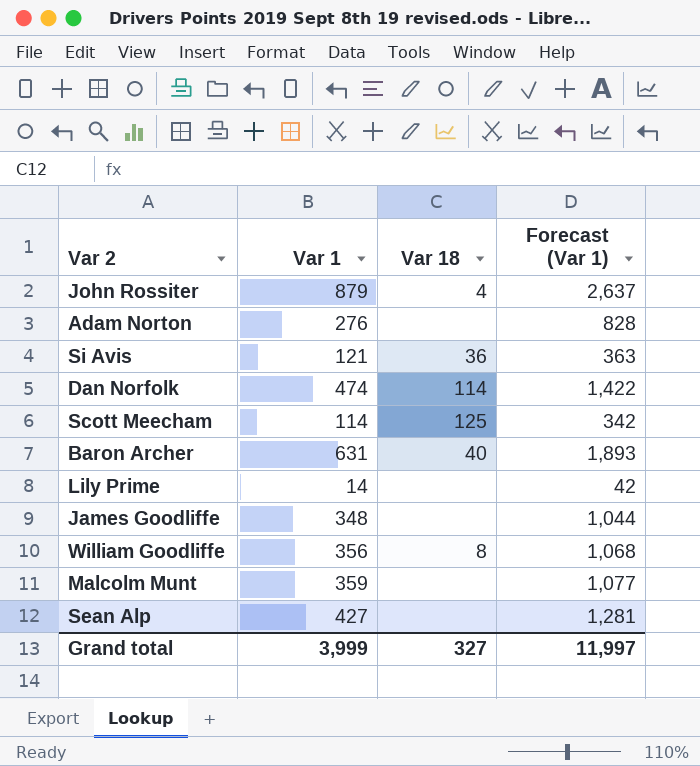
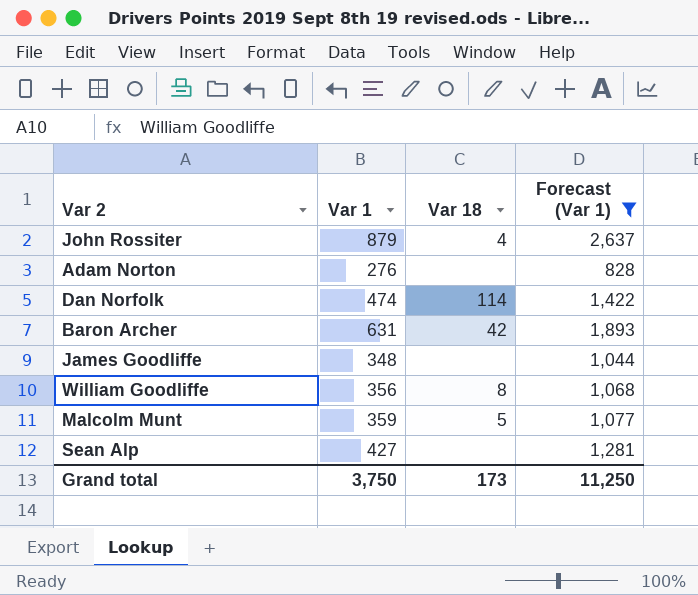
filter: none -> Forecast (Var 1) >= 828
Baron Archer | Var 18: 40 -> 42
Malcolm Munt | Var 18: none -> 5
Grand total | Var 1: 3,999 -> 3,750
Grand total | Var 18: 327 -> 173
Grand total | Forecast (Var 1): 11,997 -> 11,250

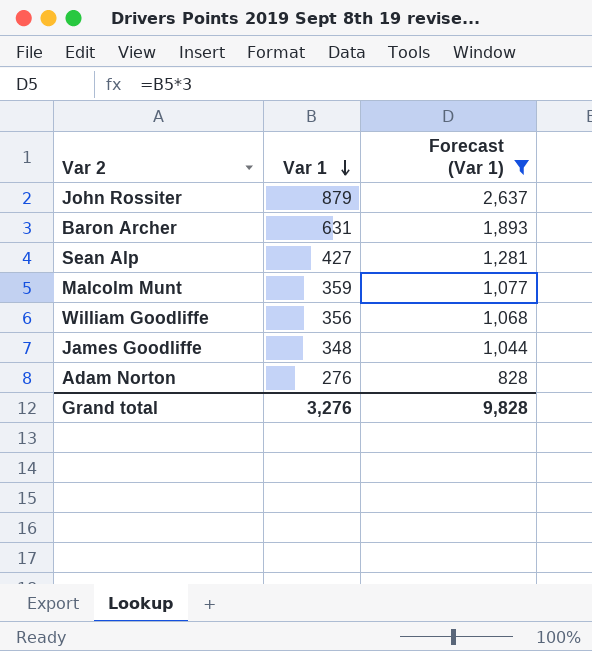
row order: none -> Var 1 descending
column Var 18 | position: 3 -> none
row Dan Norfolk: 474 | 114 | 1,422 -> none
Grand total | Var 1: 3,750 -> 3,276
Grand total | Forecast (Var 1): 11,250 -> 9,828

